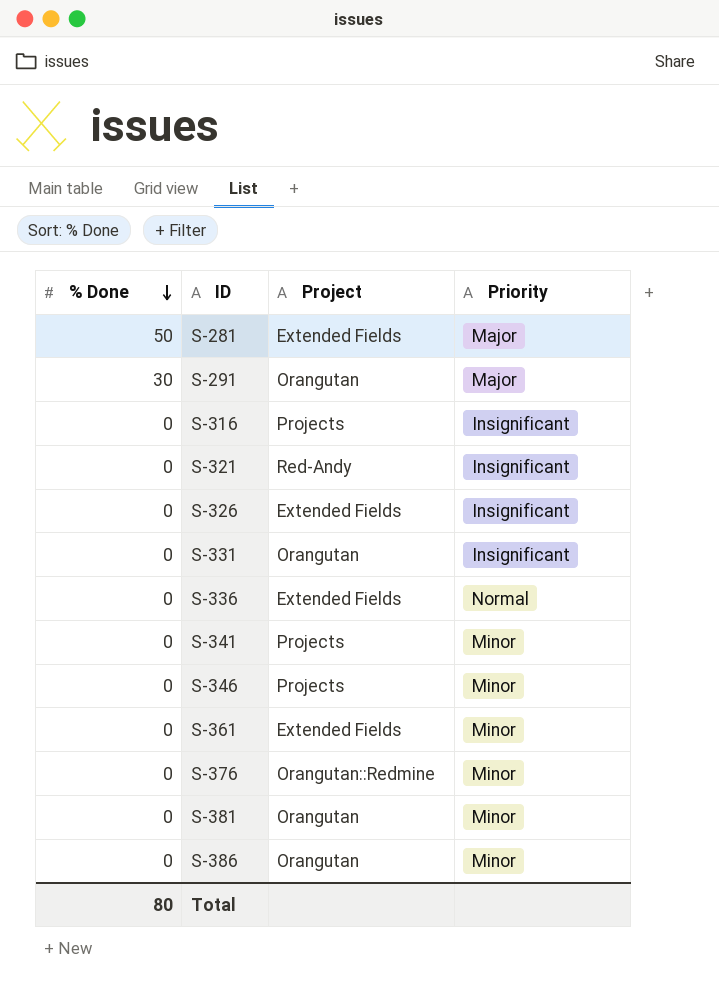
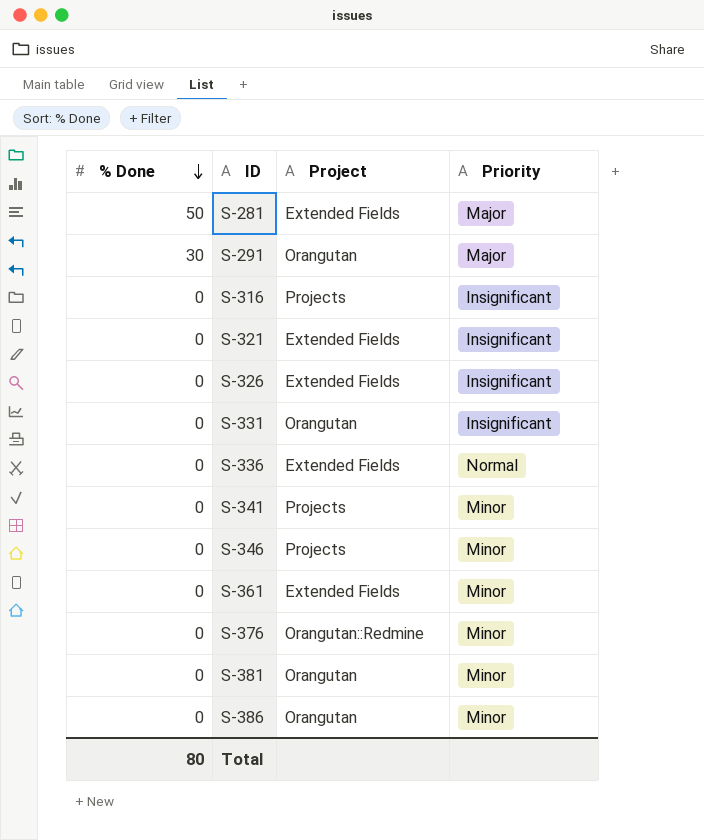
S-321 | Project: Red-Andy -> Extended Fields

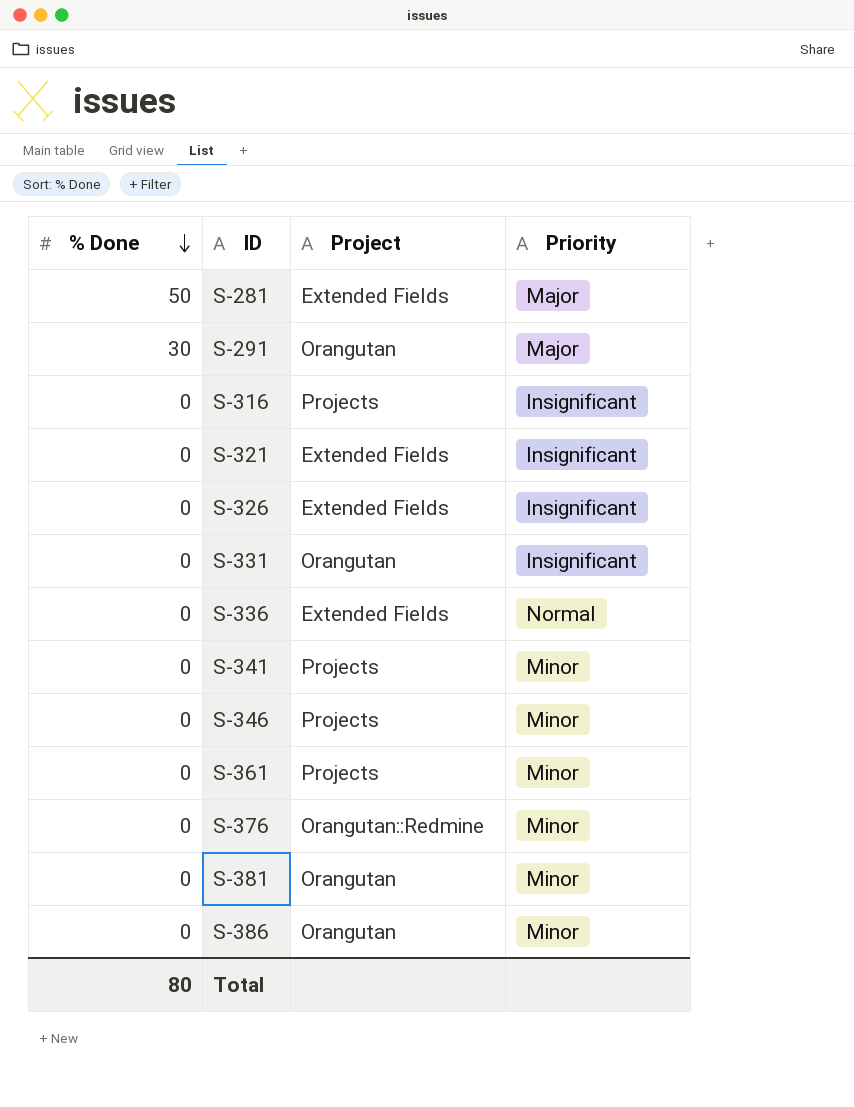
S-361 | Project: Extended Fields -> Projects

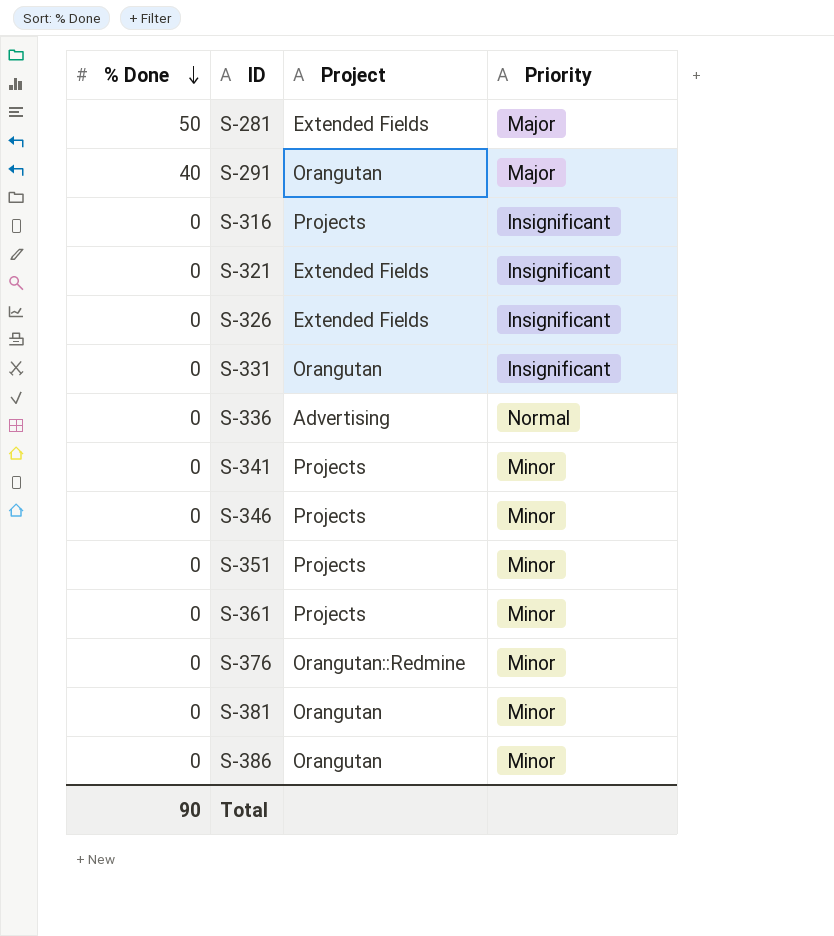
S-291 | % Done: 30 -> 40
S-336 | Project: Extended Fields -> Advertising
row S-351: none -> 0 | Projects | Minor
Total | % Done: 80 -> 90

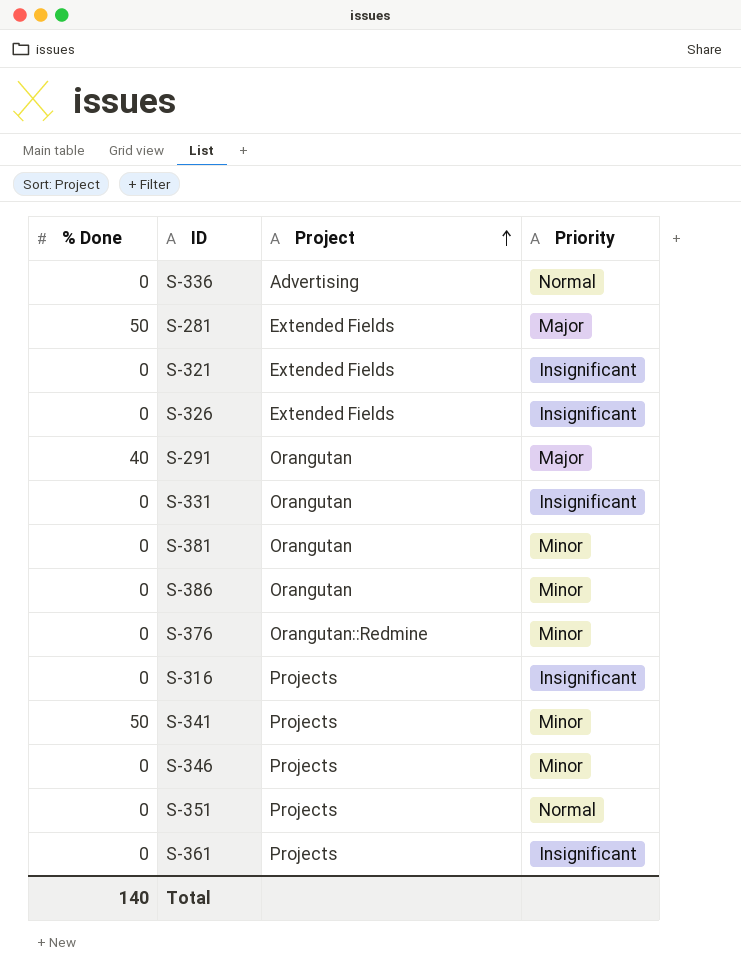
row order: % Done descending -> Project ascending
S-341 | % Done: 0 -> 50
S-351 | Priority: Minor -> Normal
S-361 | Priority: Minor -> Insignificant
Total | % Done: 90 -> 140

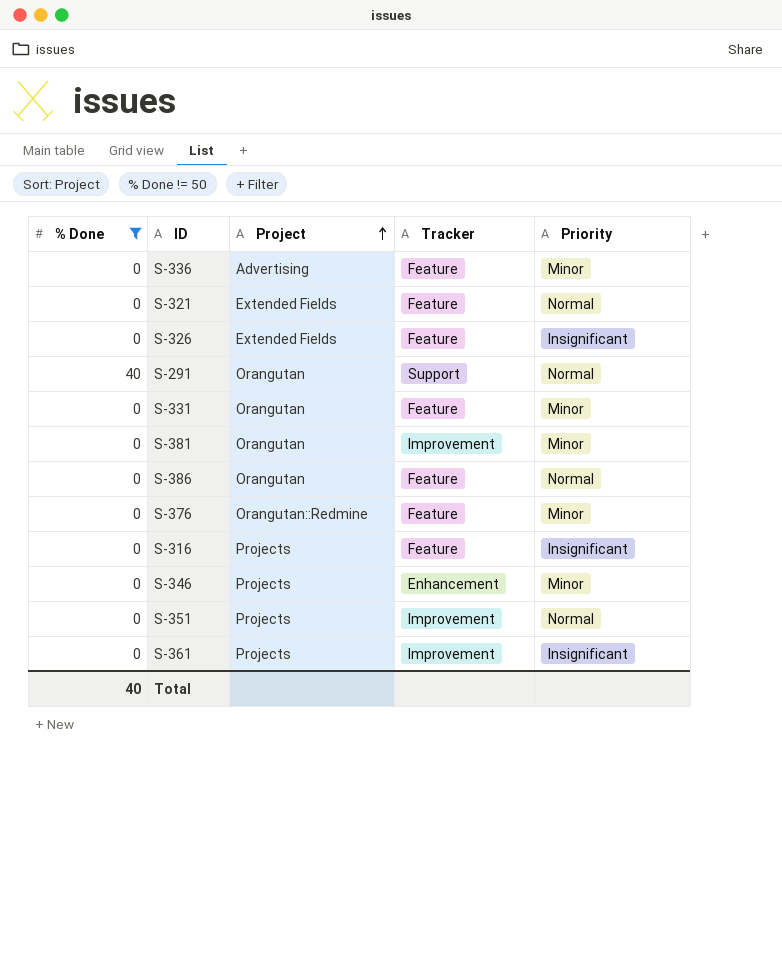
filter: none -> % Done != 50
column Tracker | position: none -> 4
S-336 | Priority: Normal -> Minor
S-321 | Priority: Insignificant -> Normal
S-291 | Priority: Major -> Normal
S-331 | Priority: Insignificant -> Minor
S-386 | Priority: Minor -> Normal
Total | % Done: 140 -> 40

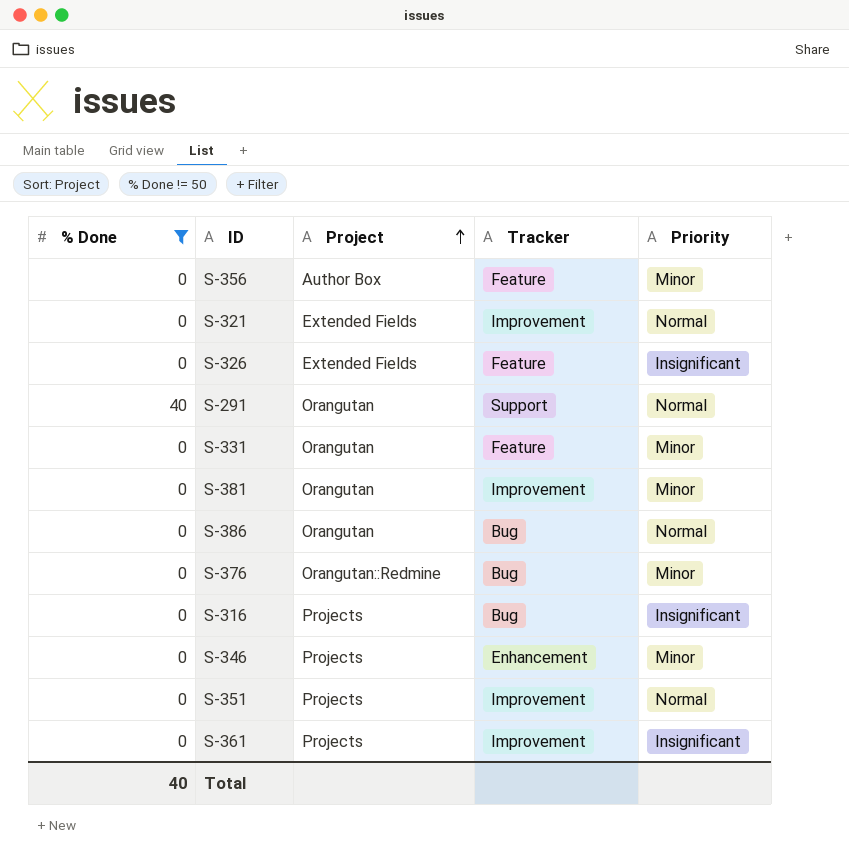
row S-336: 0 | Advertising | Feature | Minor -> none
row S-356: none -> 0 | Author Box | Feature | Minor
S-321 | Tracker: Feature -> Improvement
S-386 | Tracker: Feature -> Bug
S-376 | Tracker: Feature -> Bug
S-316 | Tracker: Feature -> Bug

